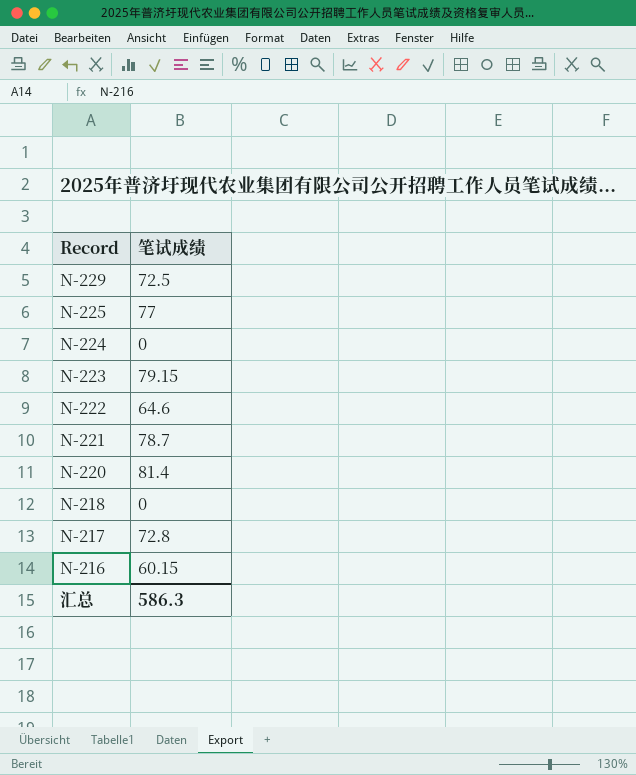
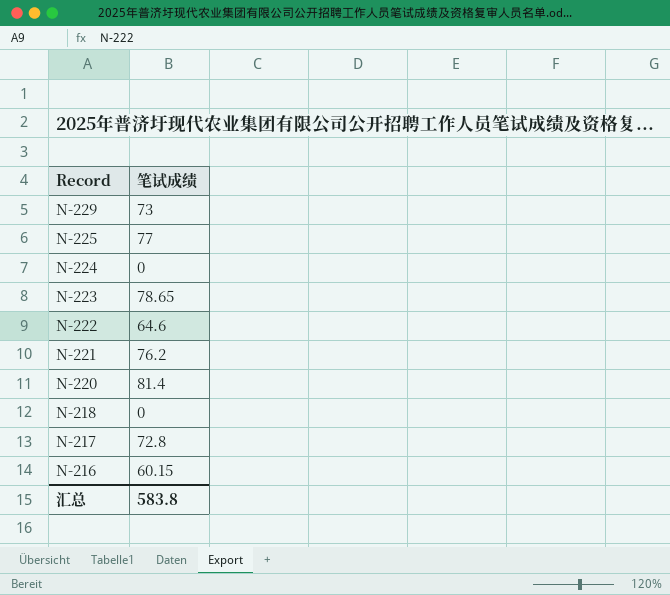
N-229 | 笔试成绩: 72.5 -> 73
N-223 | 笔试成绩: 79.15 -> 78.65
N-221 | 笔试成绩: 78.7 -> 76.2
汇总 | 笔试成绩: 586.3 -> 583.8

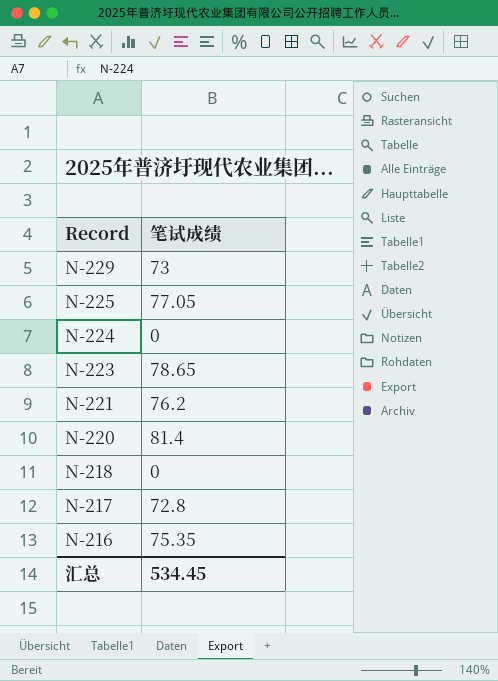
row N-222: 64.6 -> none
N-225 | 笔试成绩: 77 -> 77.05
N-216 | 笔试成绩: 60.15 -> 75.35
汇总 | 笔试成绩: 583.8 -> 534.45

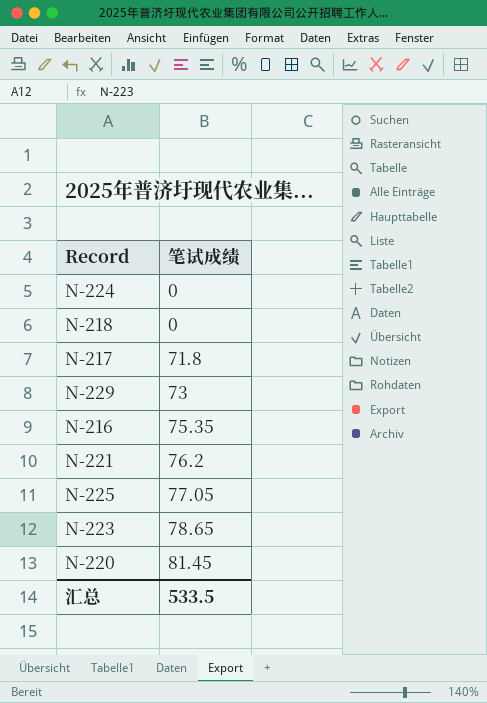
row order: Record descending -> 笔试成绩 ascending
N-217 | 笔试成绩: 72.8 -> 71.8
N-220 | 笔试成绩: 81.4 -> 81.45
汇总 | 笔试成绩: 534.45 -> 533.5

